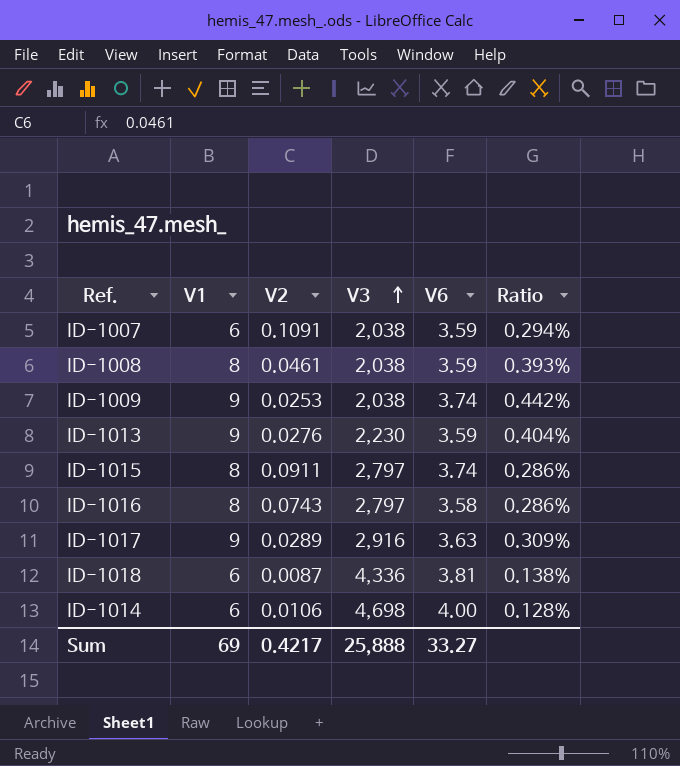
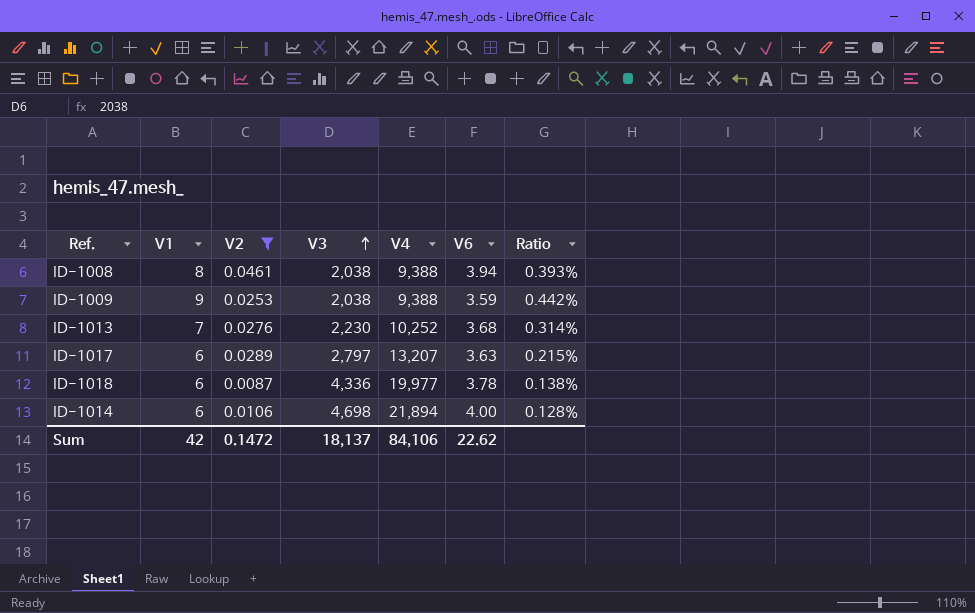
filter: none -> V2 <= 0.0461
column V4 | position: none -> 5
ID-1008 | V6: 3.59 -> 3.94
ID-1009 | V6: 3.74 -> 3.59
ID-1013 | V1: 9 -> 7
ID-1013 | V6: 3.59 -> 3.68
ID-1013 | Ratio: 0.404% -> 0.314%
ID-1017 | V1: 9 -> 6
ID-1017 | V3: 2,916 -> 2,797
ID-1017 | Ratio: 0.309% -> 0.215%
ID-1018 | V6: 3.81 -> 3.78
Sum | V1: 69 -> 42
Sum | V2: 0.4217 -> 0.1472
Sum | V3: 25,888 -> 18,137
Sum | V6: 33.27 -> 22.62

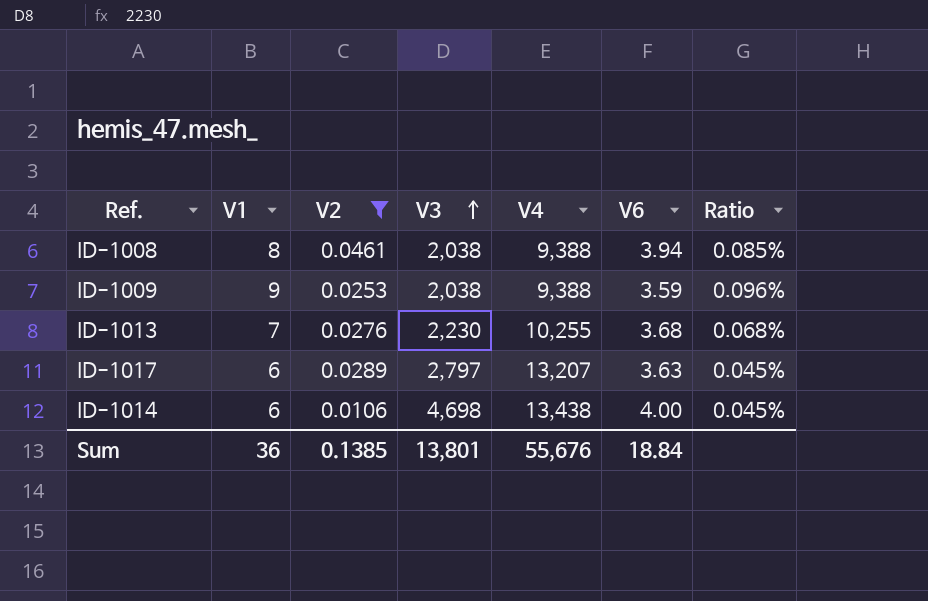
column Ratio | formula: [V1] / [V3] -> [V1] / [V4]
row ID-1018: 6 | 0.0087 | 4,336 | 19,977 | 3.78 | 0.138% -> none
ID-1013 | V4: 10,252 -> 10,255
ID-1014 | V4: 21,894 -> 13,438
Sum | V1: 42 -> 36
Sum | V2: 0.1472 -> 0.1385
Sum | V3: 18,137 -> 13,801
Sum | V4: 84,106 -> 55,676
Sum | V6: 22.62 -> 18.84

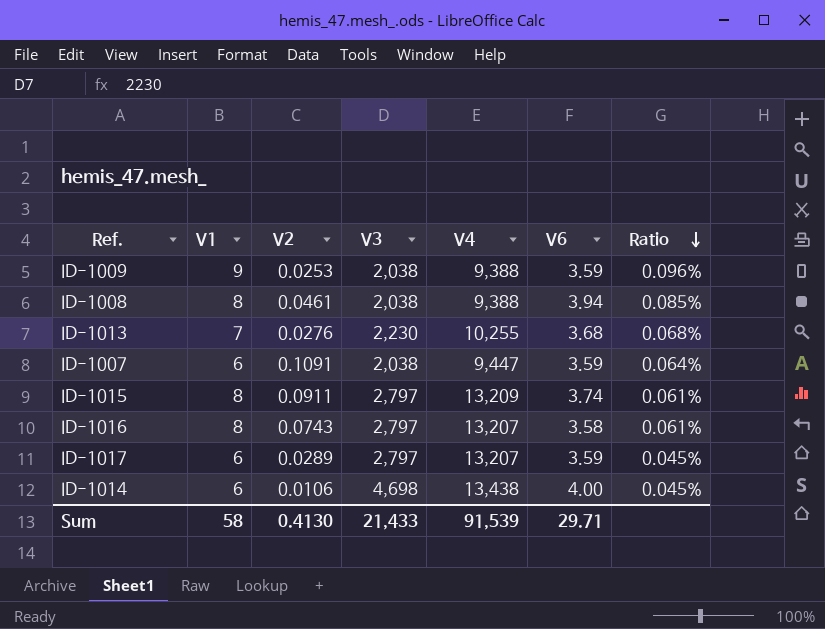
filter: V2 <= 0.0461 -> none
row order: V3 ascending -> Ratio descending
ID-1017 | V6: 3.63 -> 3.59
Sum | V1: 36 -> 58
Sum | V2: 0.1385 -> 0.4130
Sum | V3: 13,801 -> 21,433
Sum | V4: 55,676 -> 91,539
Sum | V6: 18.84 -> 29.71

